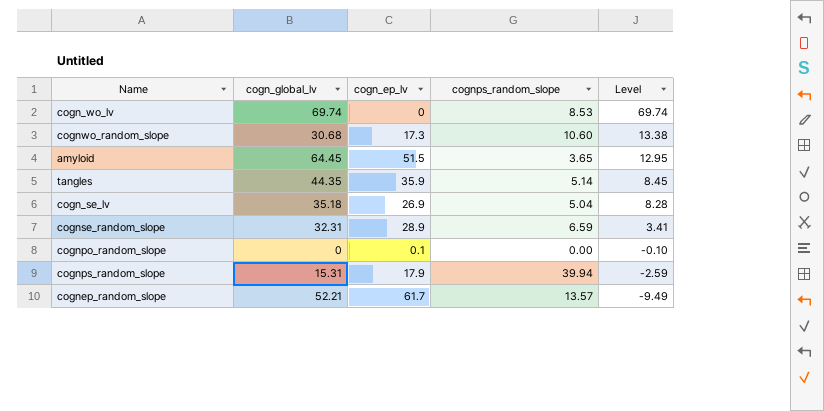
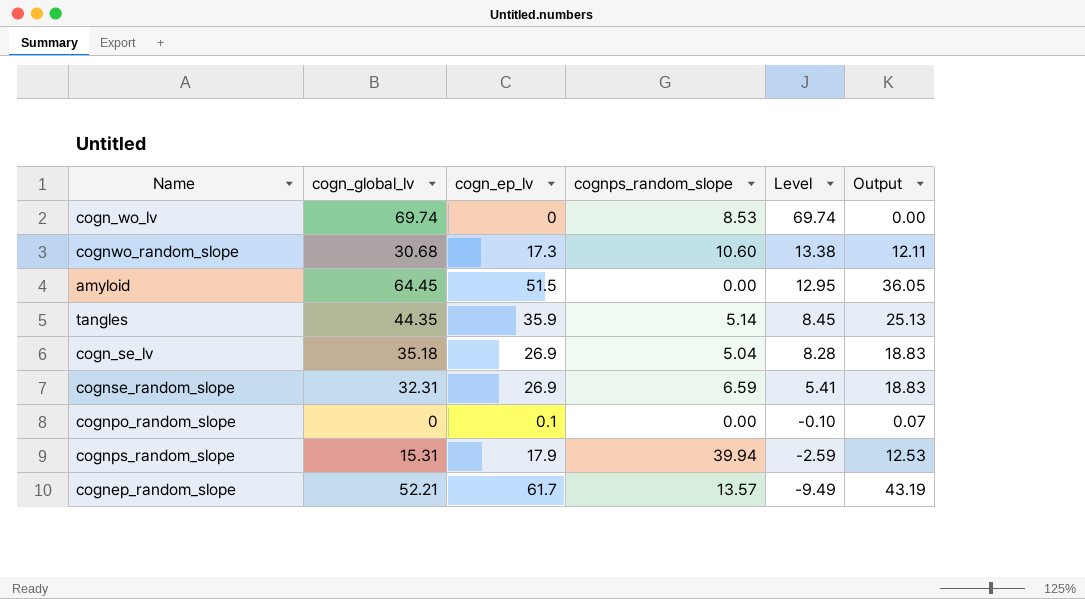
column Output | formula: none -> [cogn_ep_lv] * 0.7
amyloid | cognps_random_slope: 3.65 -> 0.00
cognse_random_slope | cogn_ep_lv: 28.9 -> 26.9
cognse_random_slope | Level: 3.41 -> 5.41

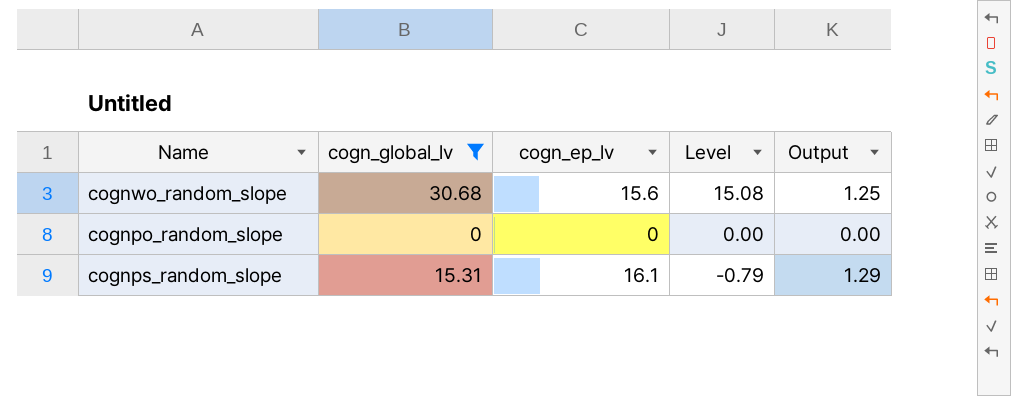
filter: none -> cogn_global_lv <= 30.68
column cognps_random_slope | position: 4 -> none
column Output | formula: [cogn_ep_lv] * 0.7 -> [cogn_ep_lv] * 0.08
cognwo_random_slope | cogn_ep_lv: 17.3 -> 15.6
cognwo_random_slope | Level: 13.38 -> 15.08
cognpo_random_slope | cogn_ep_lv: 0.1 -> 0
cognpo_random_slope | Level: -0.10 -> 0.00
cognps_random_slope | cogn_ep_lv: 17.9 -> 16.1
cognps_random_slope | Level: -2.59 -> -0.79

